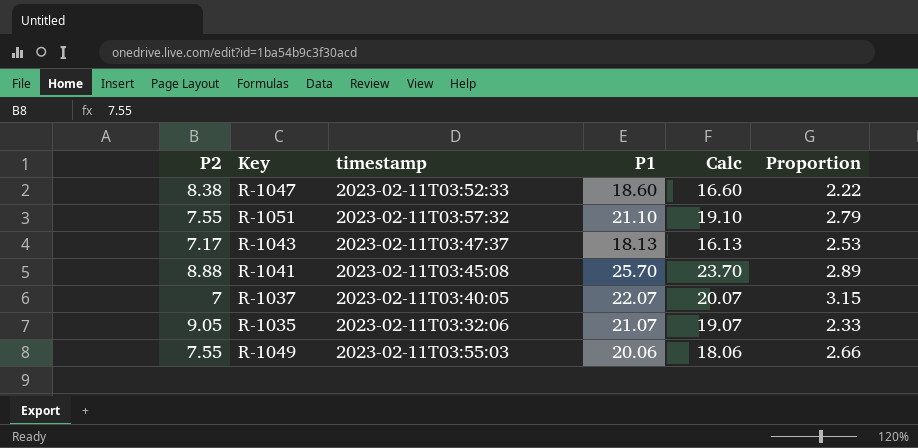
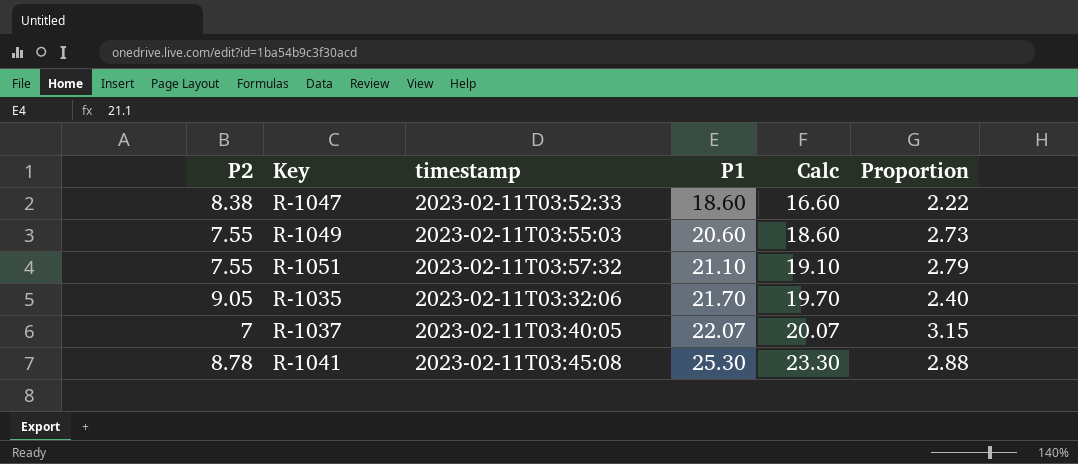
row order: none -> P1 ascending
row R-1043: 7.17 | 2023-02-11T03:47:37 | 18.13 | 16.13 | 2.53 -> none
R-1049 | P1: 20.06 -> 20.60
R-1049 | Calc: 18.06 -> 18.60
R-1049 | Proportion: 2.66 -> 2.73
R-1035 | P1: 21.07 -> 21.70
R-1035 | Calc: 19.07 -> 19.70
R-1035 | Proportion: 2.33 -> 2.40
R-1041 | P2: 8.88 -> 8.78
R-1041 | P1: 25.70 -> 25.30
R-1041 | Calc: 23.70 -> 23.30
R-1041 | Proportion: 2.89 -> 2.88

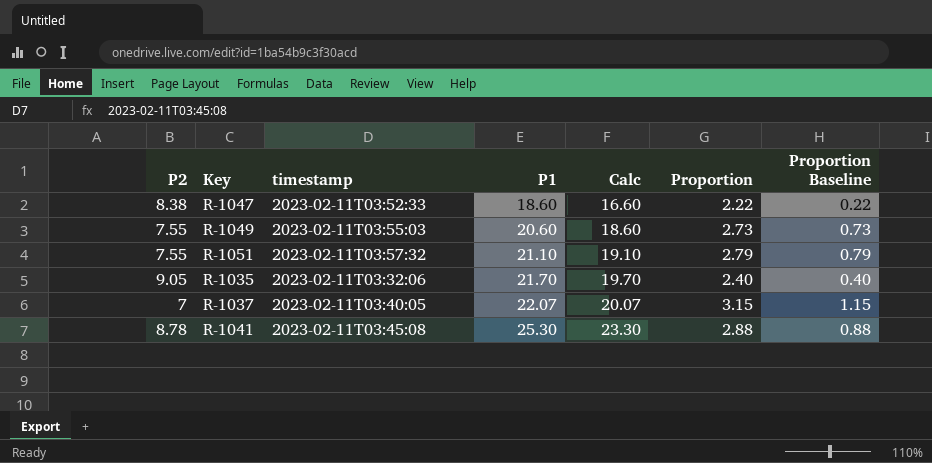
column Proportion Baseline | formula: none -> [Proportion] - 2

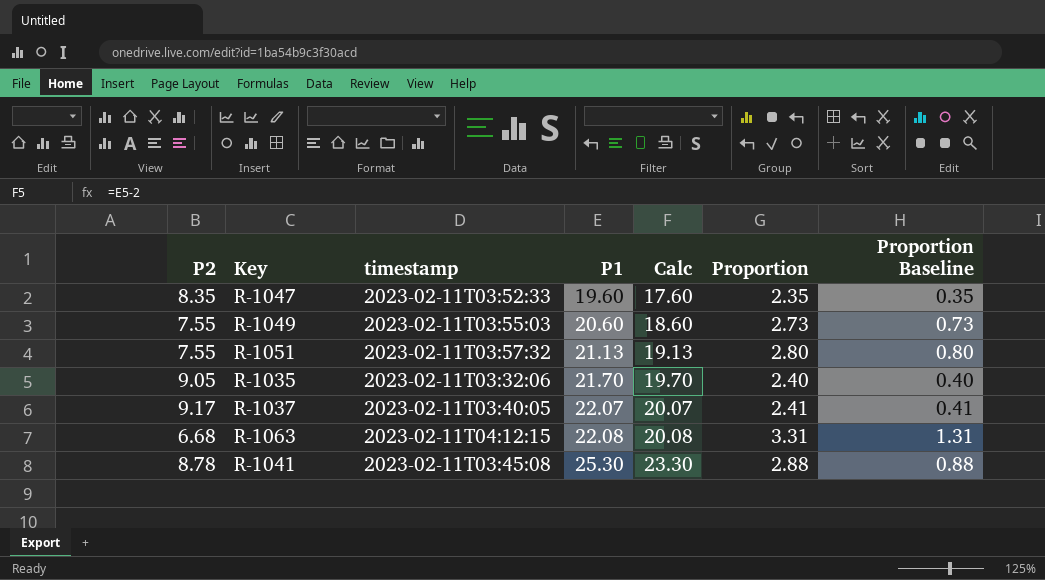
R-1047 | P2: 8.38 -> 8.35
R-1047 | P1: 18.60 -> 19.60
R-1047 | Calc: 16.60 -> 17.60
R-1047 | Proportion: 2.22 -> 2.35
R-1047 | Proportion Baseline: 0.22 -> 0.35
R-1051 | P1: 21.10 -> 21.13
R-1051 | Calc: 19.10 -> 19.13
R-1051 | Proportion: 2.79 -> 2.80
R-1051 | Proportion Baseline: 0.79 -> 0.80
R-1037 | P2: 7 -> 9.17
R-1037 | Proportion: 3.15 -> 2.41
R-1037 | Proportion Baseline: 1.15 -> 0.41
row R-1063: none -> 6.68 | 2023-02-11T04:12:15 | 22.08 | 20.08 | 3.31 | 1.31

